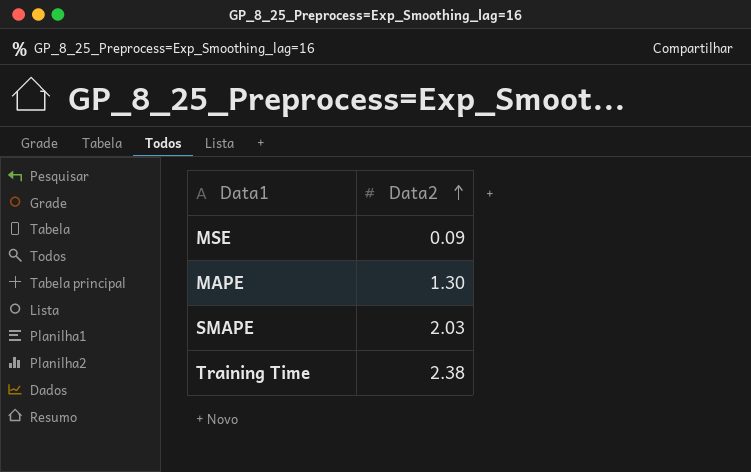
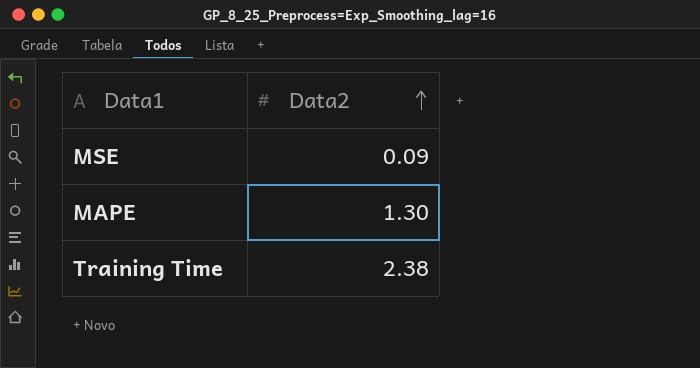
row SMAPE: 2.03 -> none

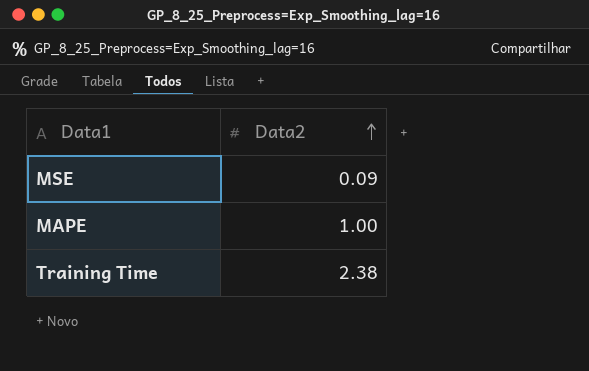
MAPE | Data2: 1.30 -> 1.00

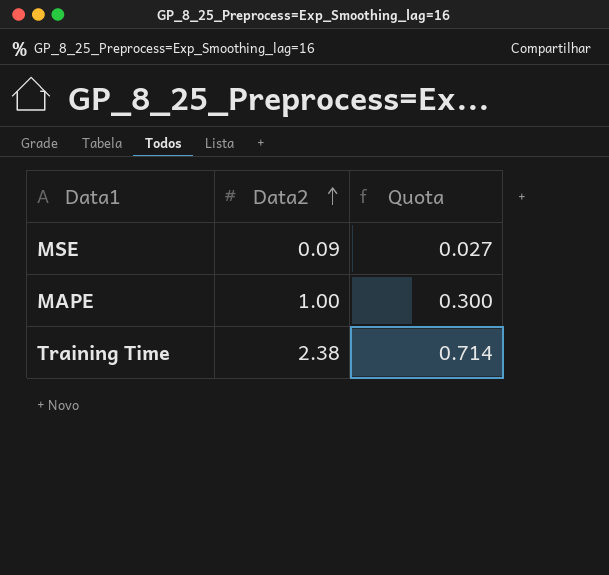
column Quota | formula: none -> [Data2] * 0.3

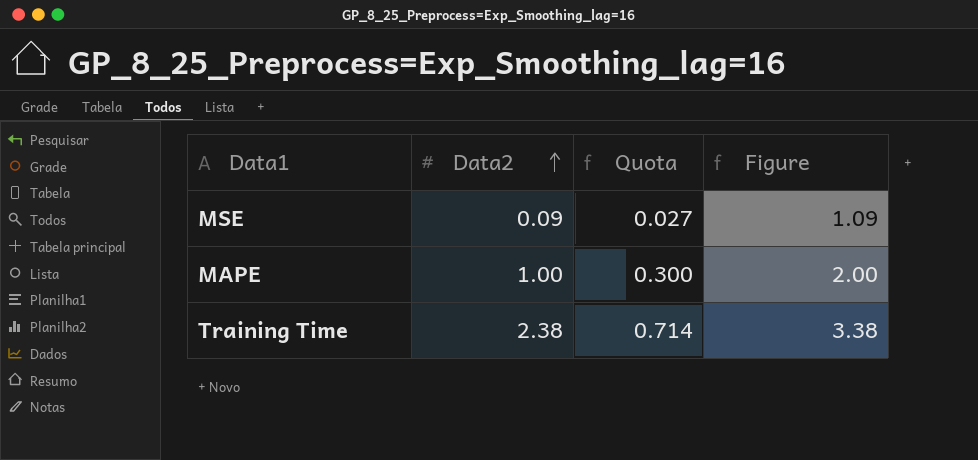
column Figure | formula: none -> [Data2] + 1

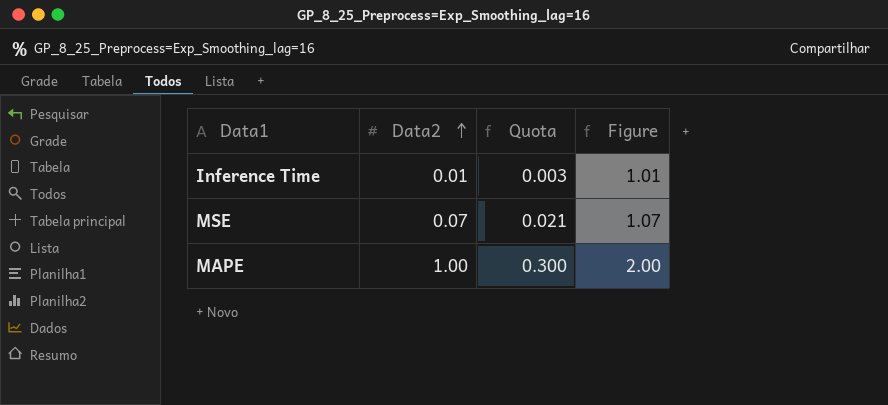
row Training Time: 2.38 | 0.714 | 3.38 -> none
row Inference Time: none -> 0.01 | 0.003 | 1.01
MSE | Data2: 0.09 -> 0.07
MSE | Quota: 0.027 -> 0.021
MSE | Figure: 1.09 -> 1.07

